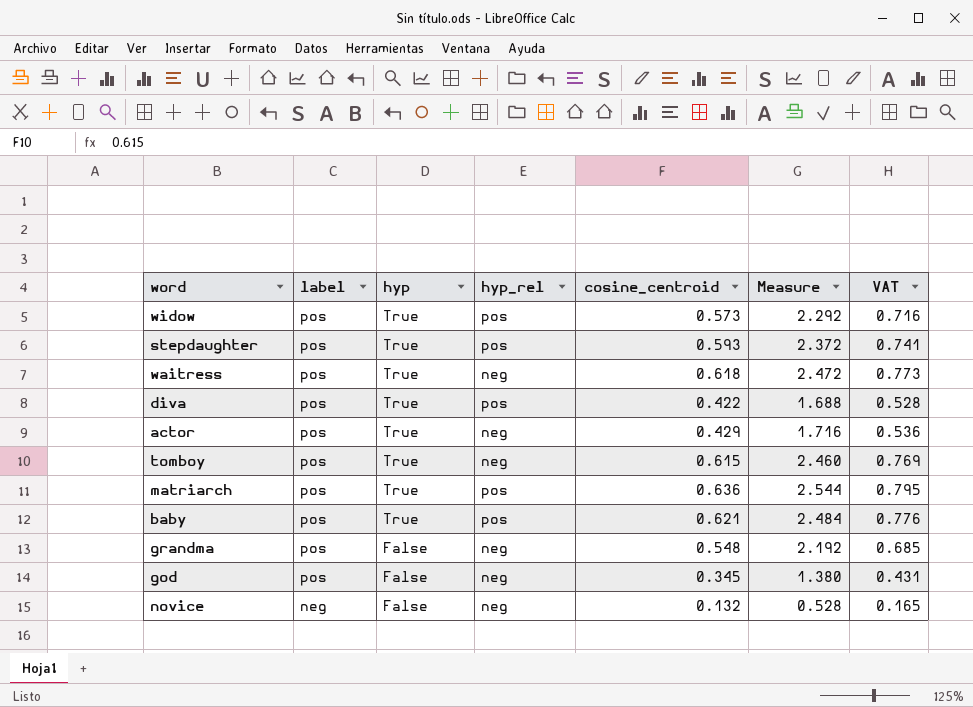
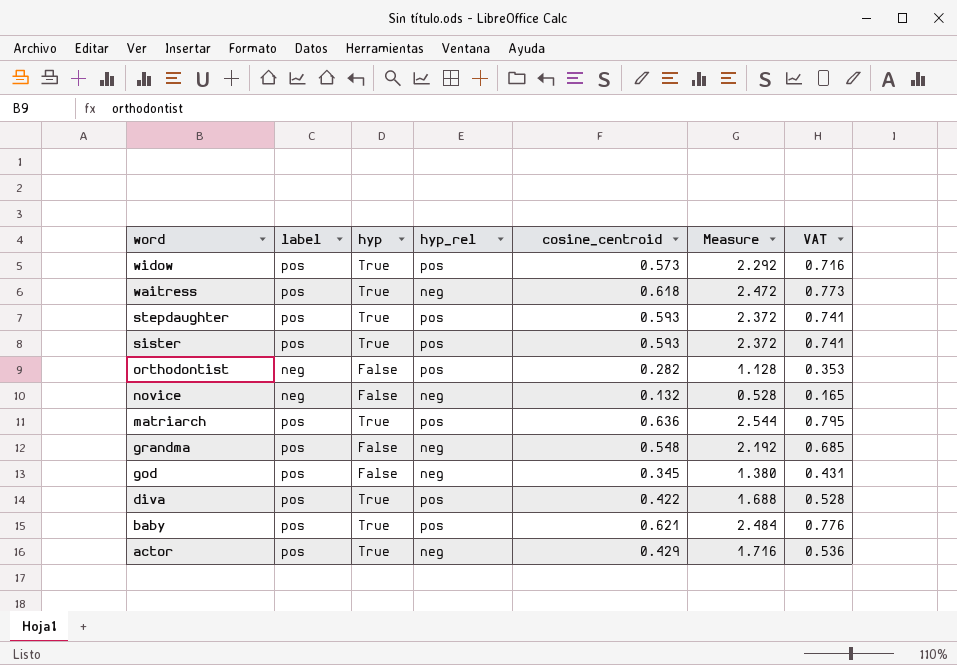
row order: label descending -> word descending
row tomboy: pos | True | neg | 0.615 | 2.460 | 0.769 -> none
row sister: none -> pos | True | pos | 0.593 | 2.372 | 0.741
row orthodontist: none -> neg | False | pos | 0.282 | 1.128 | 0.353

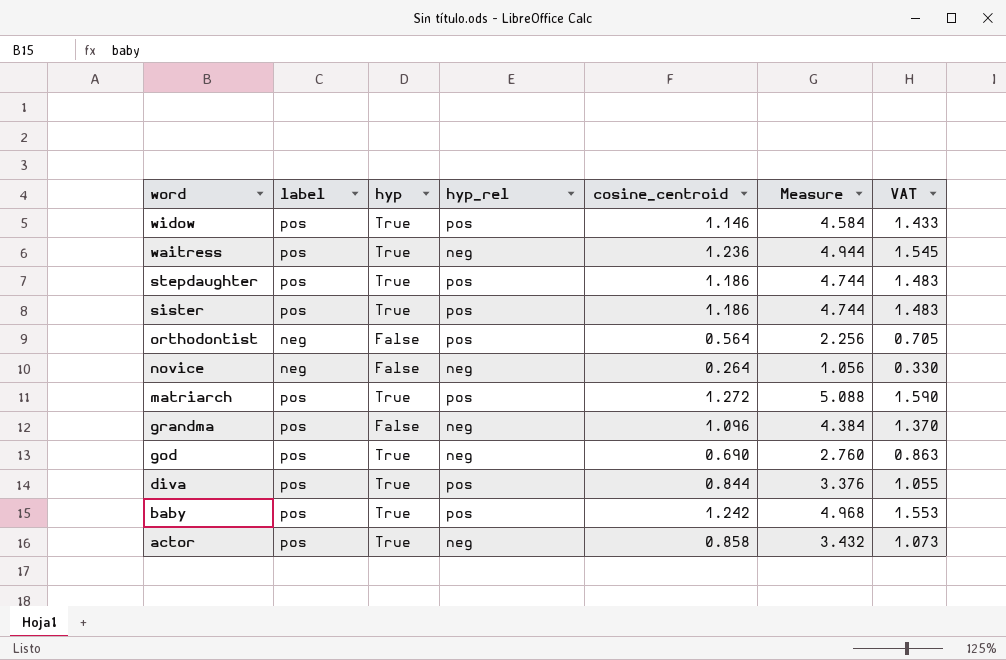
widow | cosine_centroid: 0.573 -> 1.146
widow | Measure: 2.292 -> 4.584
widow | VAT: 0.716 -> 1.433
waitress | cosine_centroid: 0.618 -> 1.236
waitress | Measure: 2.472 -> 4.944
waitress | VAT: 0.773 -> 1.545
stepdaughter | cosine_centroid: 0.593 -> 1.186
stepdaughter | Measure: 2.372 -> 4.744
stepdaughter | VAT: 0.741 -> 1.483
sister | cosine_centroid: 0.593 -> 1.186
sister | Measure: 2.372 -> 4.744
sister | VAT: 0.741 -> 1.483
orthodontist | cosine_centroid: 0.282 -> 0.564
orthodontist | Measure: 1.128 -> 2.256
orthodontist | VAT: 0.353 -> 0.705
novice | cosine_centroid: 0.132 -> 0.264
novice | Measure: 0.528 -> 1.056
novice | VAT: 0.165 -> 0.330
matriarch | cosine_centroid: 0.636 -> 1.272
matriarch | Measure: 2.544 -> 5.088
matriarch | VAT: 0.795 -> 1.590
grandma | cosine_centroid: 0.548 -> 1.096
grandma | Measure: 2.192 -> 4.384
grandma | VAT: 0.685 -> 1.370
god | hyp: False -> True
god | cosine_centroid: 0.345 -> 0.690
god | Measure: 1.380 -> 2.760
god | VAT: 0.431 -> 0.863
diva | cosine_centroid: 0.422 -> 0.844
diva | Measure: 1.688 -> 3.376
diva | VAT: 0.528 -> 1.055
baby | cosine_centroid: 0.621 -> 1.242
baby | Measure: 2.484 -> 4.968
baby | VAT: 0.776 -> 1.553
actor | cosine_centroid: 0.429 -> 0.858
actor | Measure: 1.716 -> 3.432
actor | VAT: 0.536 -> 1.073

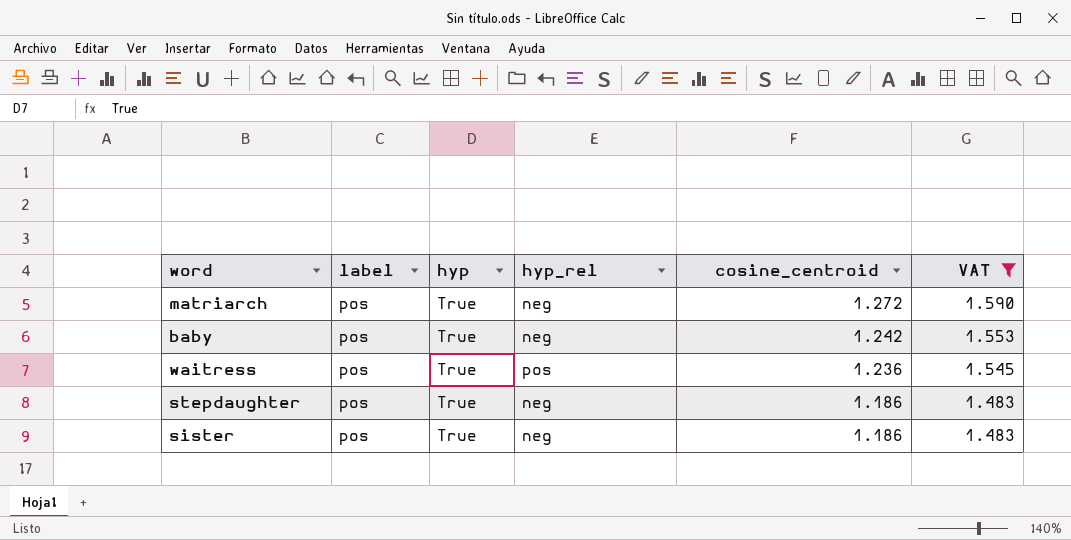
filter: none -> VAT >= 1.483
row order: word descending -> cosine_centroid descending
column Measure | formula: [cosine_centroid] * 4 -> none
matriarch | hyp_rel: pos -> neg
baby | hyp_rel: pos -> neg
waitress | hyp_rel: neg -> pos
stepdaughter | hyp_rel: pos -> neg
sister | hyp_rel: pos -> neg

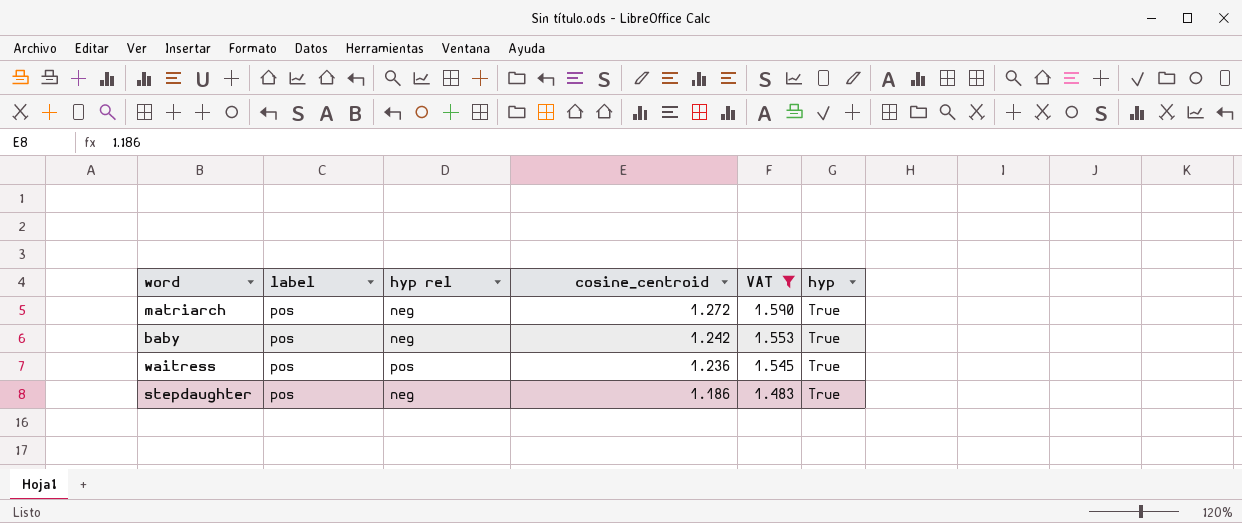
column name: hyp_rel -> hyp rel
column hyp | position: 3 -> 6
row sister: pos | True | neg | 1.186 | 1.483 -> none

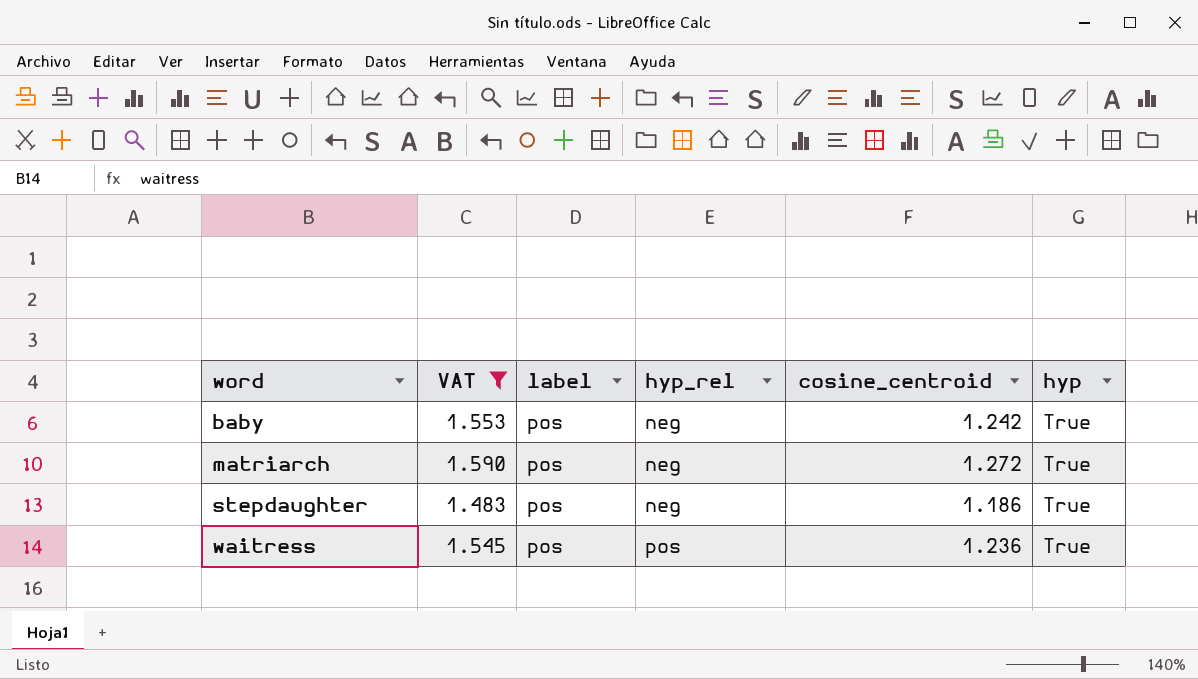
row order: cosine_centroid descending -> word ascending
column VAT | position: 5 -> 2
column name: hyp rel -> hyp_rel

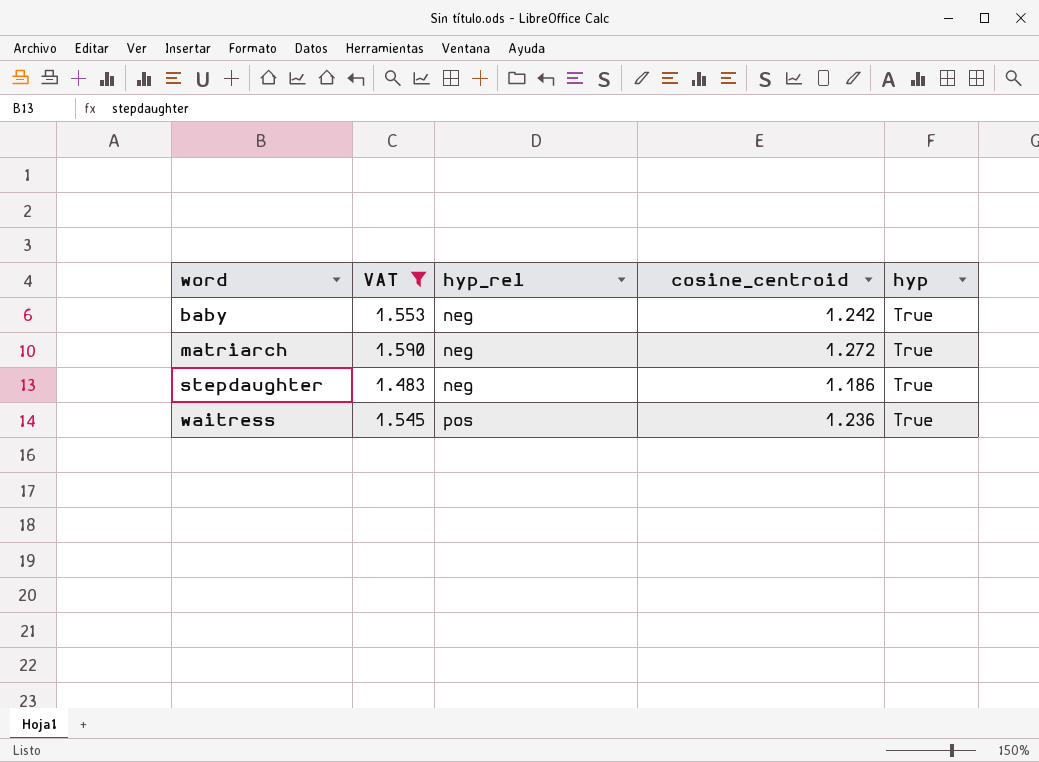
column label | position: 3 -> none

